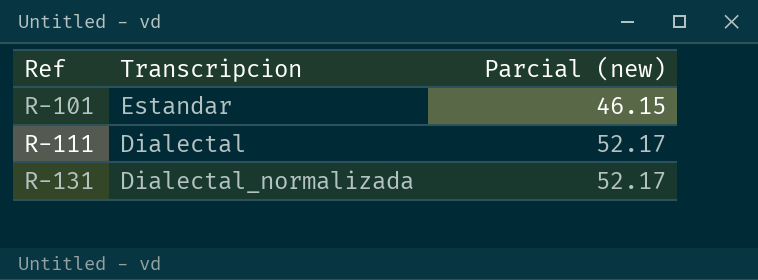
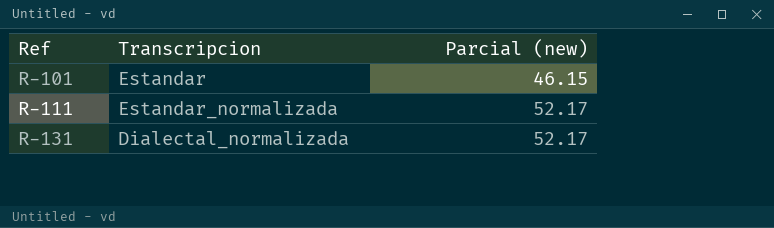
R-111 | Transcripcion: Dialectal -> Estandar_normalizada

